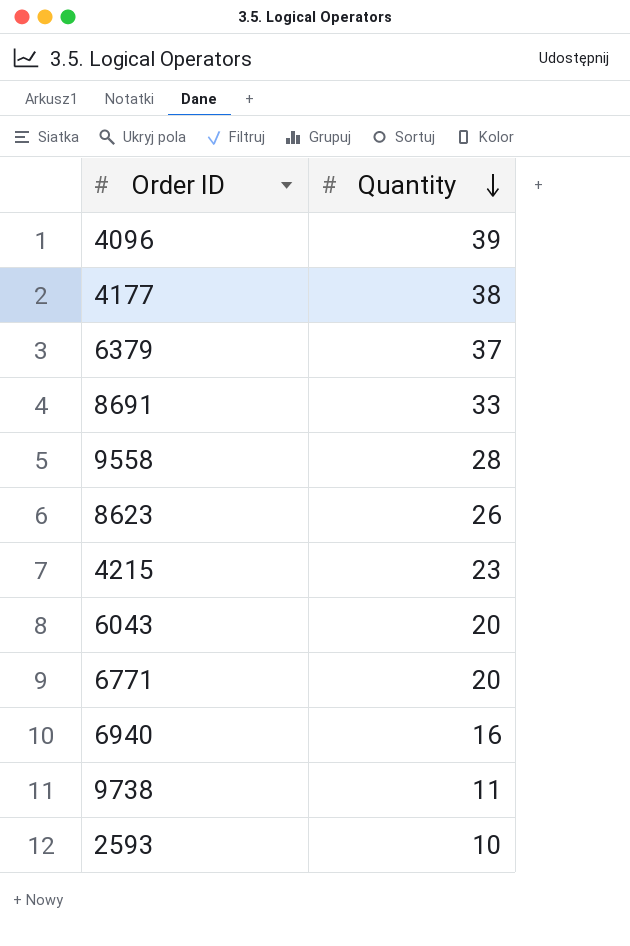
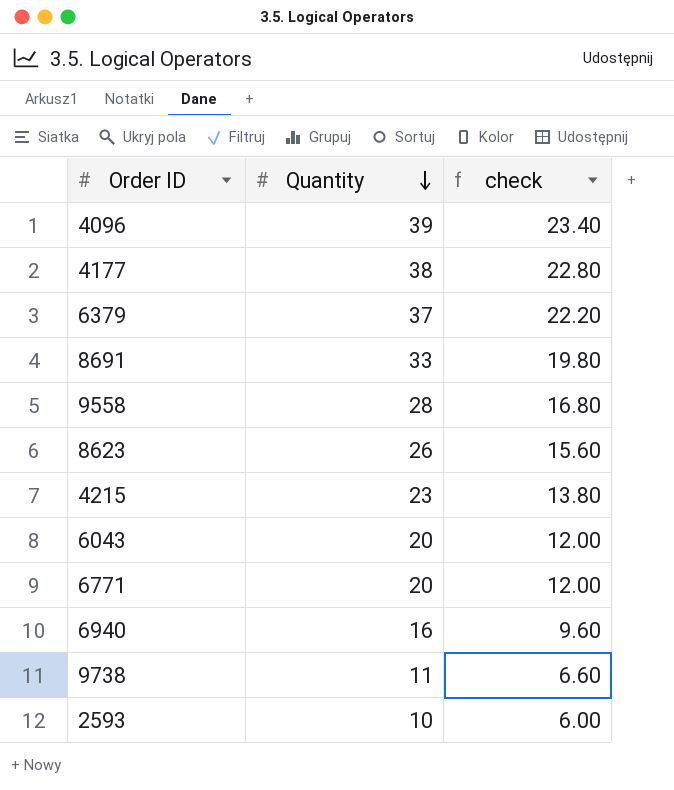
column check | formula: none -> [Quantity] * 0.6

